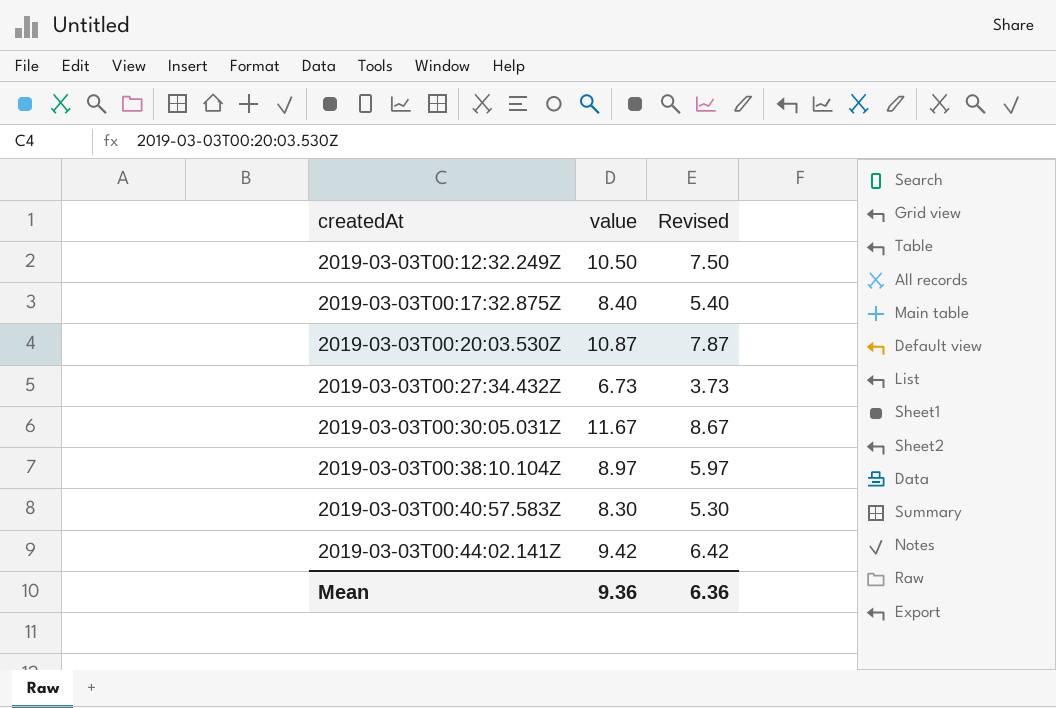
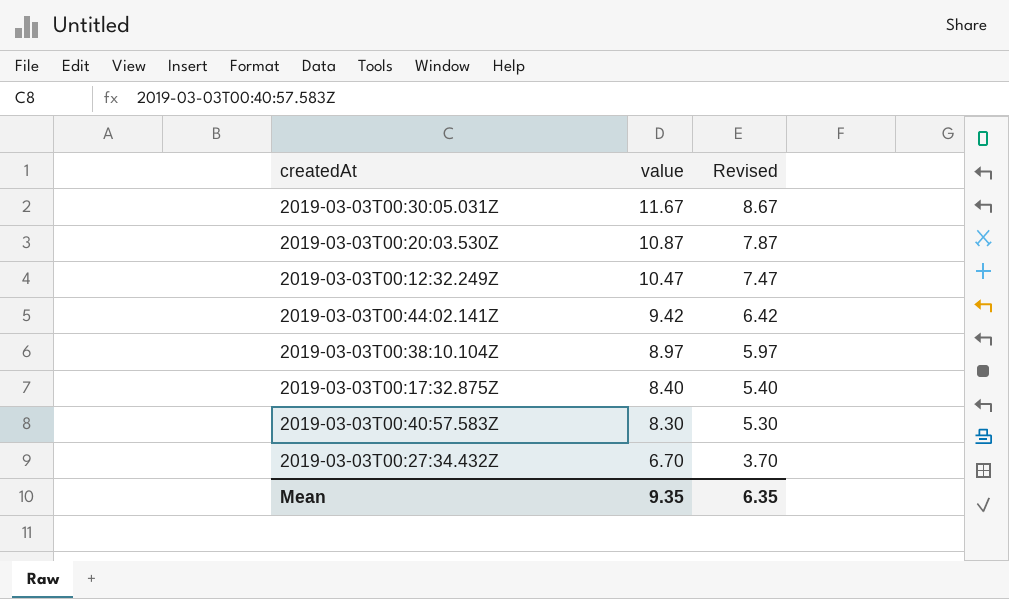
row order: createdAt ascending -> value descending
2019-03-03T00:12:32.249Z | value: 10.50 -> 10.47
2019-03-03T00:12:32.249Z | Revised: 7.50 -> 7.47
2019-03-03T00:27:34.432Z | value: 6.73 -> 6.70
2019-03-03T00:27:34.432Z | Revised: 3.73 -> 3.70
Mean | value: 9.36 -> 9.35
Mean | Revised: 6.36 -> 6.35

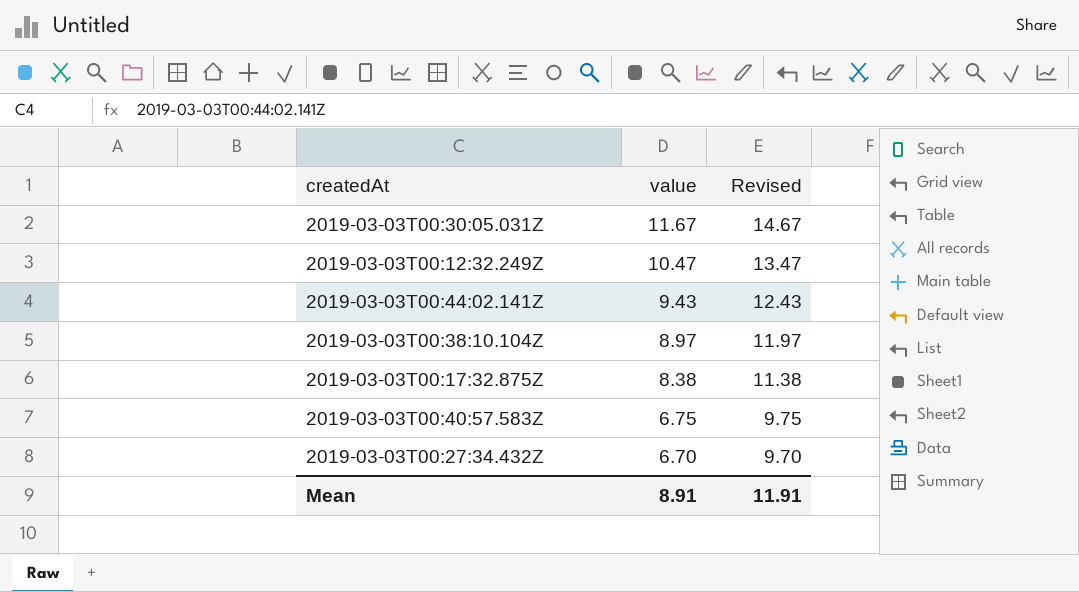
column Revised | formula: [value] - 3 -> [value] + 3
row 2019-03-03T00:20:03.530Z: 10.87 | 7.87 -> none
2019-03-03T00:44:02.141Z | value: 9.42 -> 9.43
2019-03-03T00:17:32.875Z | value: 8.40 -> 8.38
2019-03-03T00:40:57.583Z | value: 8.30 -> 6.75
Mean | value: 9.35 -> 8.91
Mean | Revised: 6.35 -> 11.91

